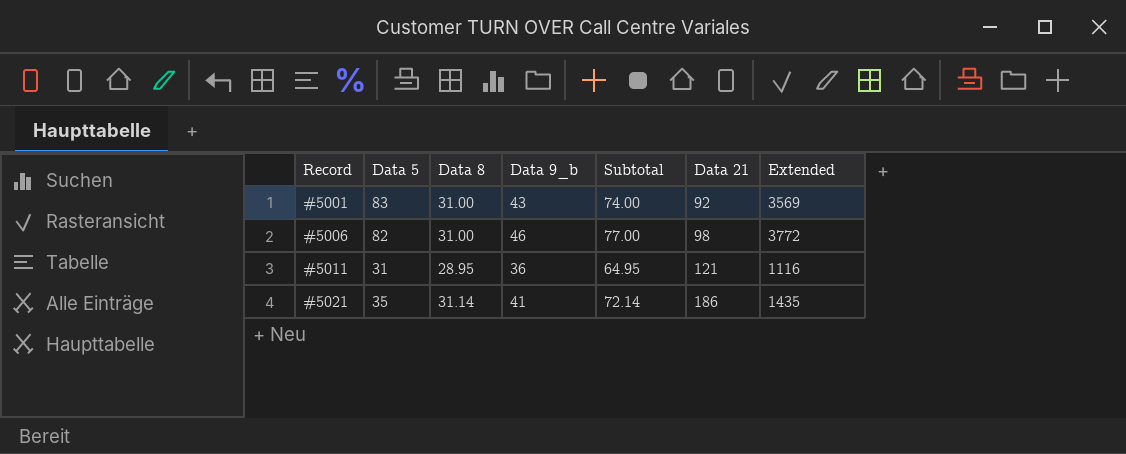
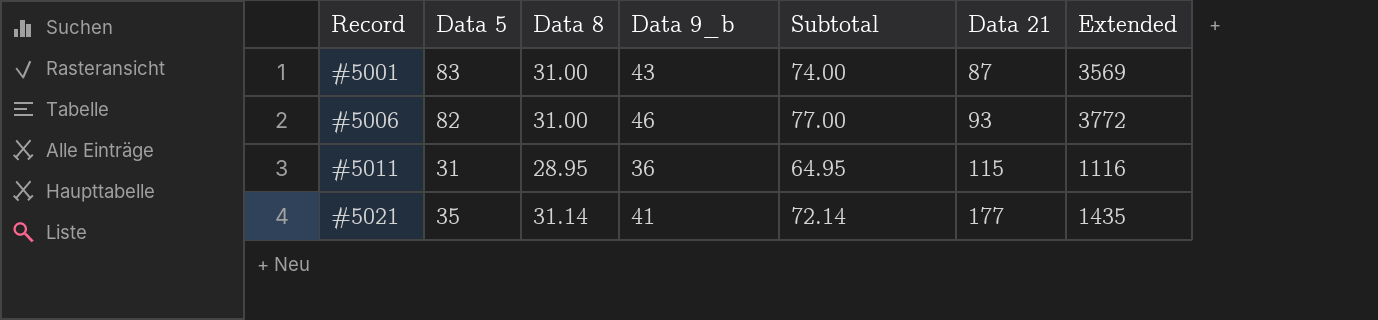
#5001 | Data 21: 92 -> 87
#5006 | Data 21: 98 -> 93
#5011 | Data 21: 121 -> 115
#5021 | Data 21: 186 -> 177

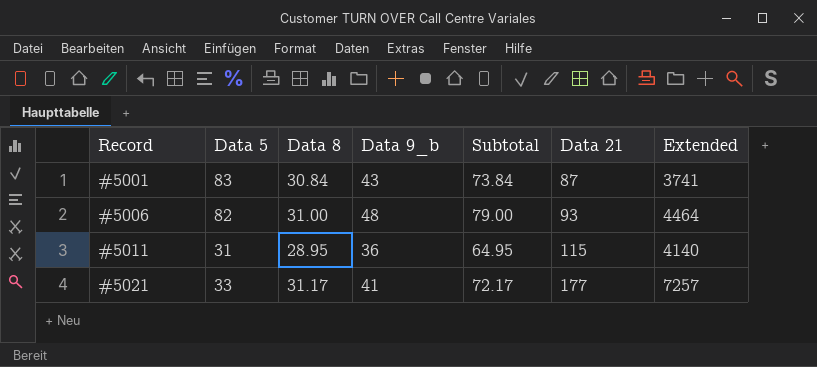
column Extended | formula: [Data 5] * [Data 9_b] -> [Data 9_b] * [Data 21]
#5001 | Data 8: 31.00 -> 30.84
#5001 | Subtotal: 74.00 -> 73.84
#5006 | Data 9_b: 46 -> 48
#5006 | Subtotal: 77.00 -> 79.00
#5021 | Data 5: 35 -> 33
#5021 | Data 8: 31.14 -> 31.17
#5021 | Subtotal: 72.14 -> 72.17

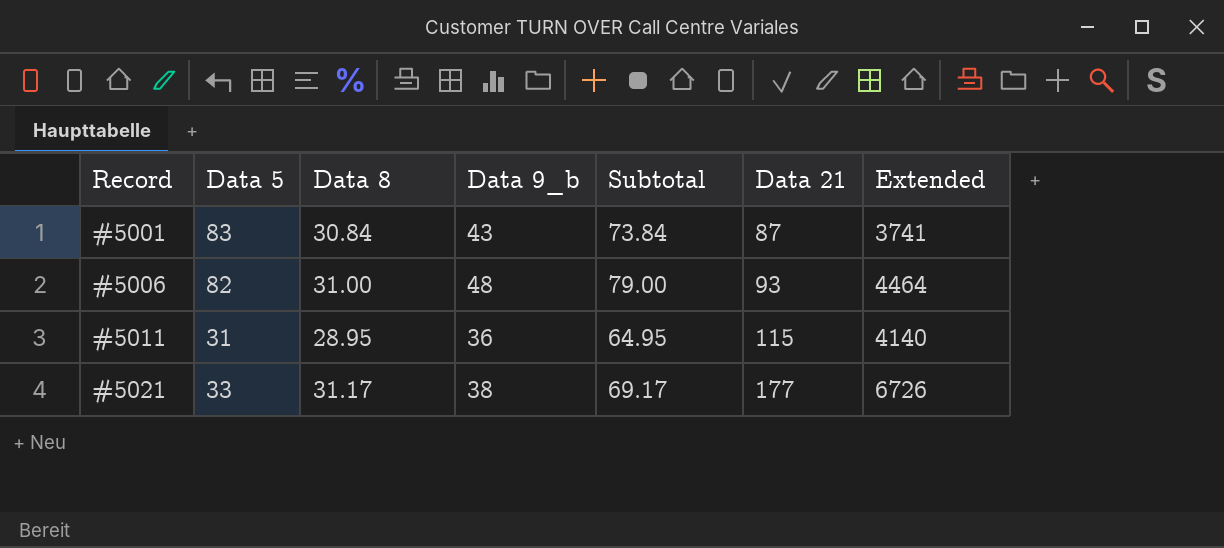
#5021 | Data 9_b: 41 -> 38
#5021 | Subtotal: 72.17 -> 69.17
#5021 | Extended: 7257 -> 6726

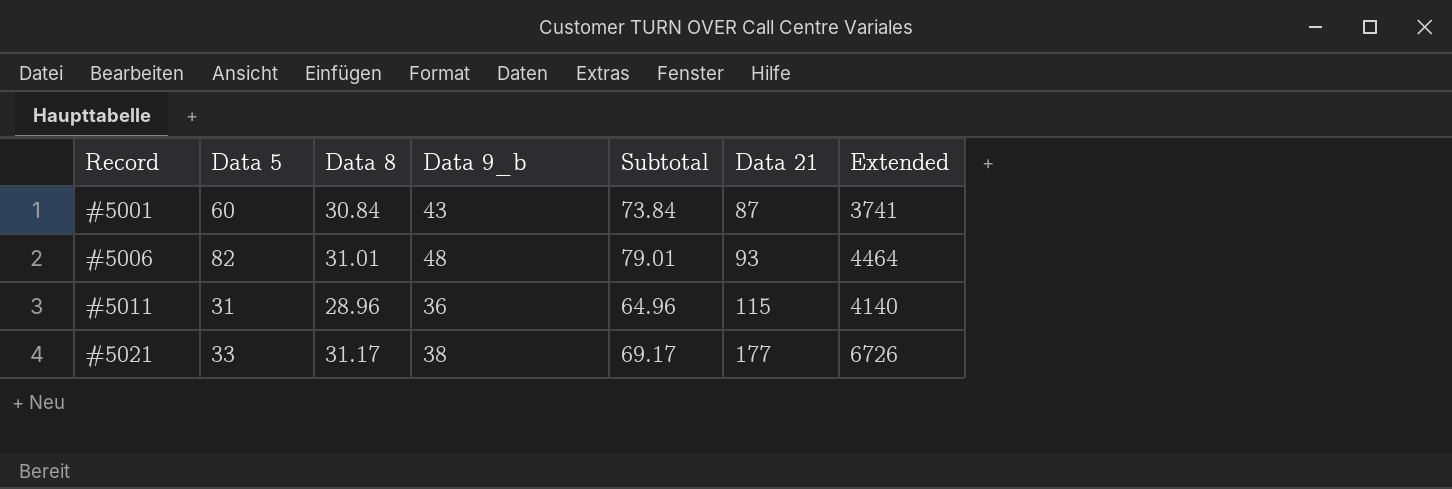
#5001 | Data 5: 83 -> 60
#5006 | Data 8: 31.00 -> 31.01
#5006 | Subtotal: 79.00 -> 79.01
#5011 | Data 8: 28.95 -> 28.96
#5011 | Subtotal: 64.95 -> 64.96

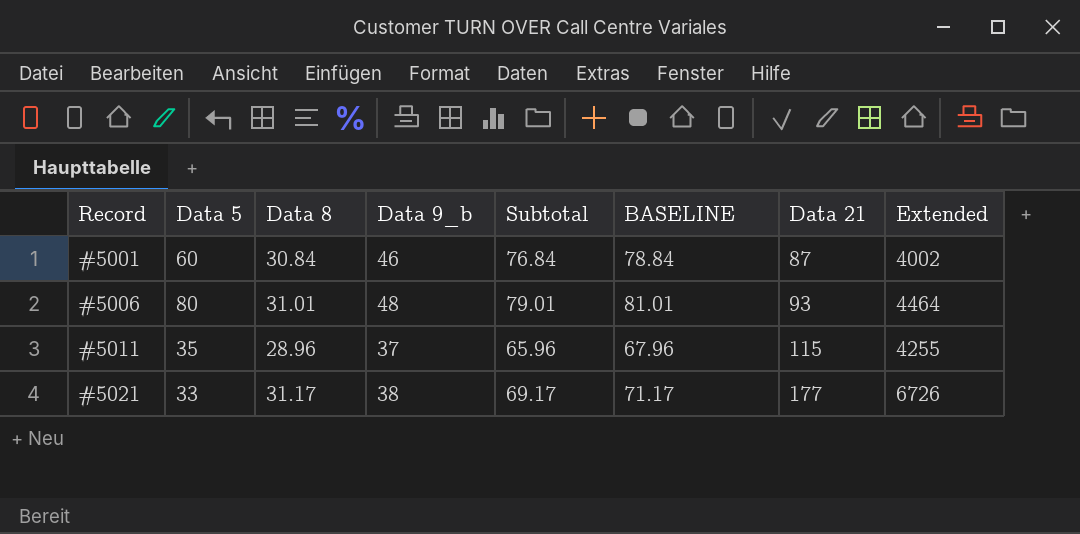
column BASELINE | formula: none -> [Subtotal] + 2
#5001 | Data 9_b: 43 -> 46
#5001 | Subtotal: 73.84 -> 76.84
#5001 | Extended: 3741 -> 4002
#5006 | Data 5: 82 -> 80
#5011 | Data 5: 31 -> 35
#5011 | Data 9_b: 36 -> 37
#5011 | Subtotal: 64.96 -> 65.96
#5011 | Extended: 4140 -> 4255

